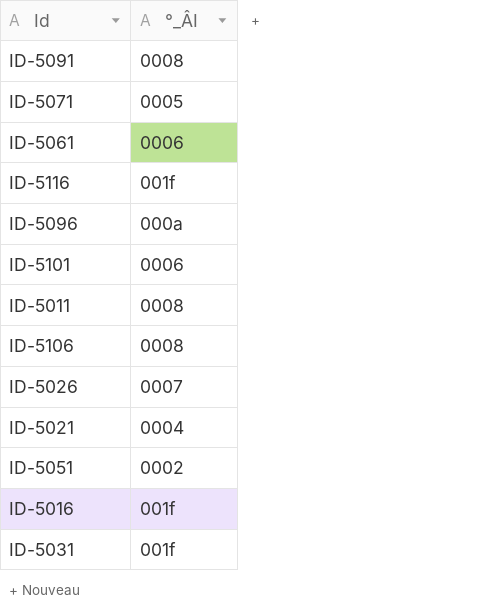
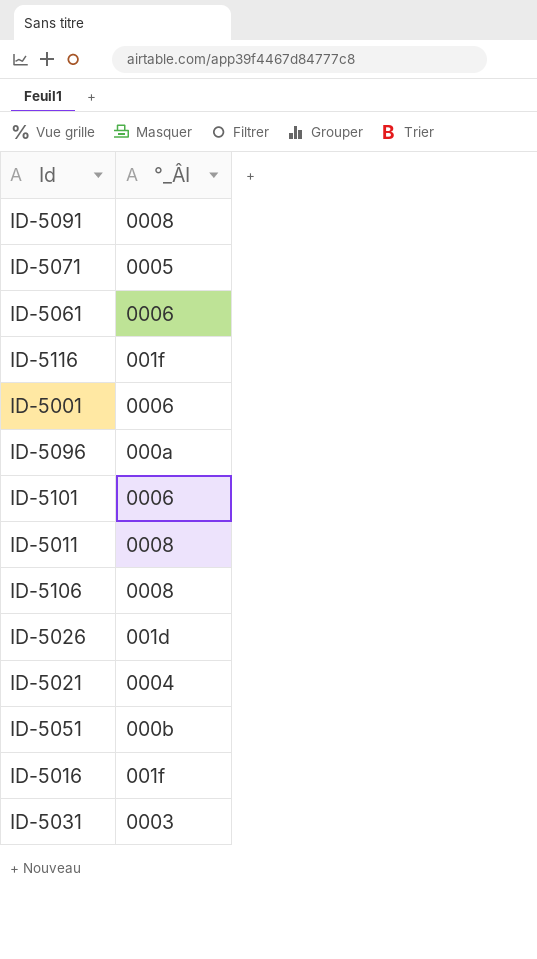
row ID-5001: none -> 0006
ID-5026 | °_ÂI: 0007 -> 001d
ID-5051 | °_ÂI: 0002 -> 000b
ID-5031 | °_ÂI: 001f -> 0003

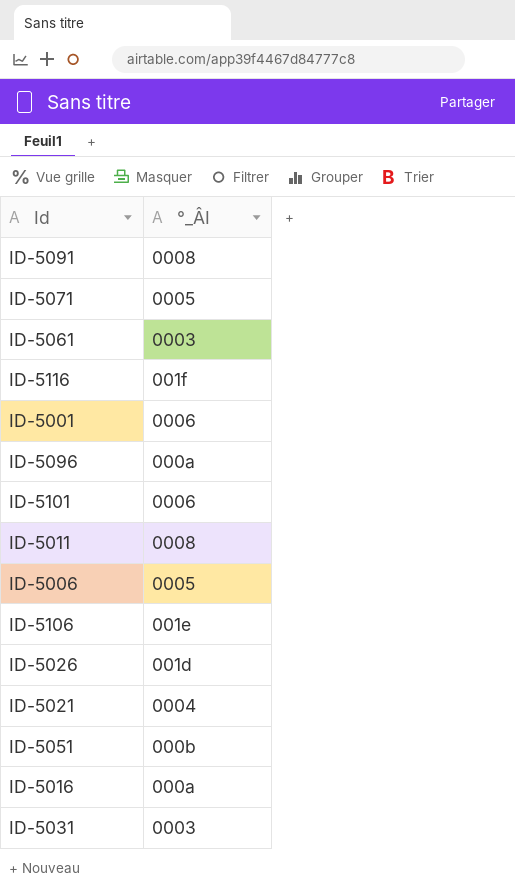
ID-5061 | °_ÂI: 0006 -> 0003
row ID-5006: none -> 0005
ID-5106 | °_ÂI: 0008 -> 001e
ID-5016 | °_ÂI: 001f -> 000a

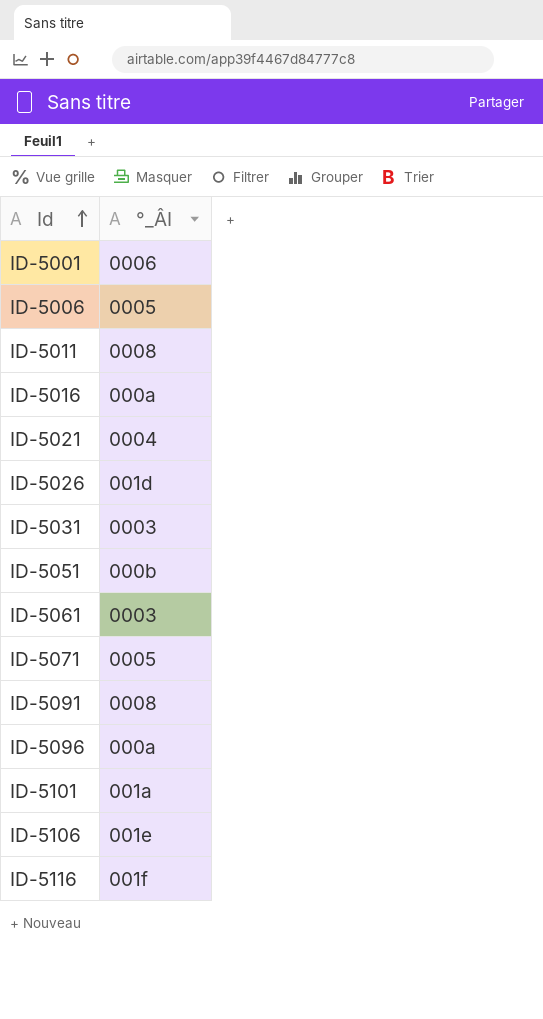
row order: none -> Id ascending
ID-5101 | °_ÂI: 0006 -> 001a

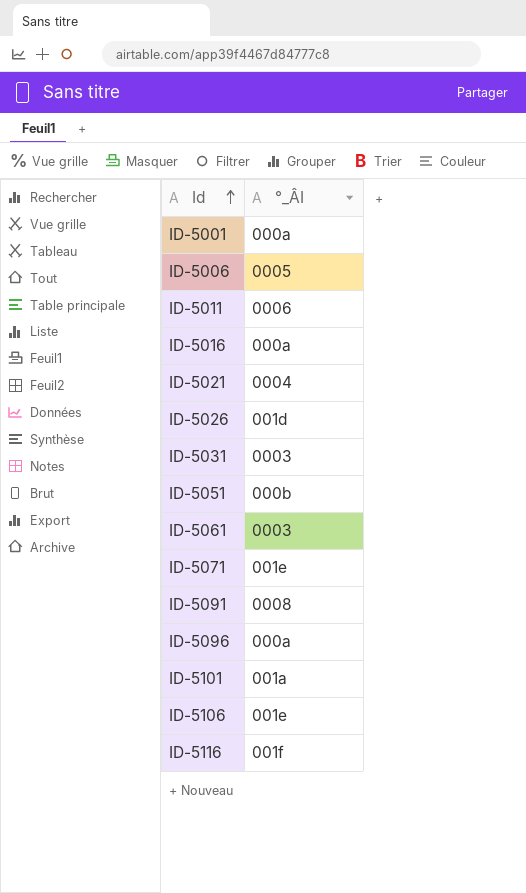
ID-5001 | °_ÂI: 0006 -> 000a
ID-5011 | °_ÂI: 0008 -> 0006
ID-5071 | °_ÂI: 0005 -> 001e

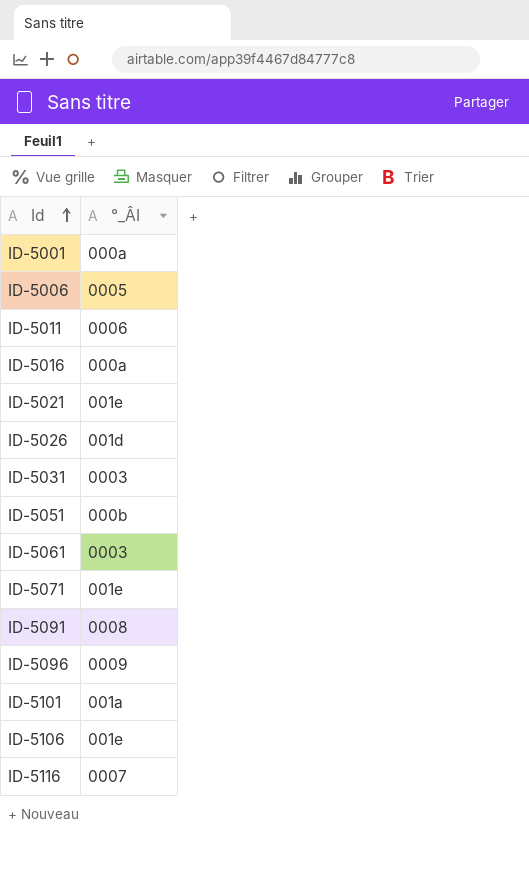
ID-5021 | °_ÂI: 0004 -> 001e
ID-5096 | °_ÂI: 000a -> 0009
ID-5116 | °_ÂI: 001f -> 0007

